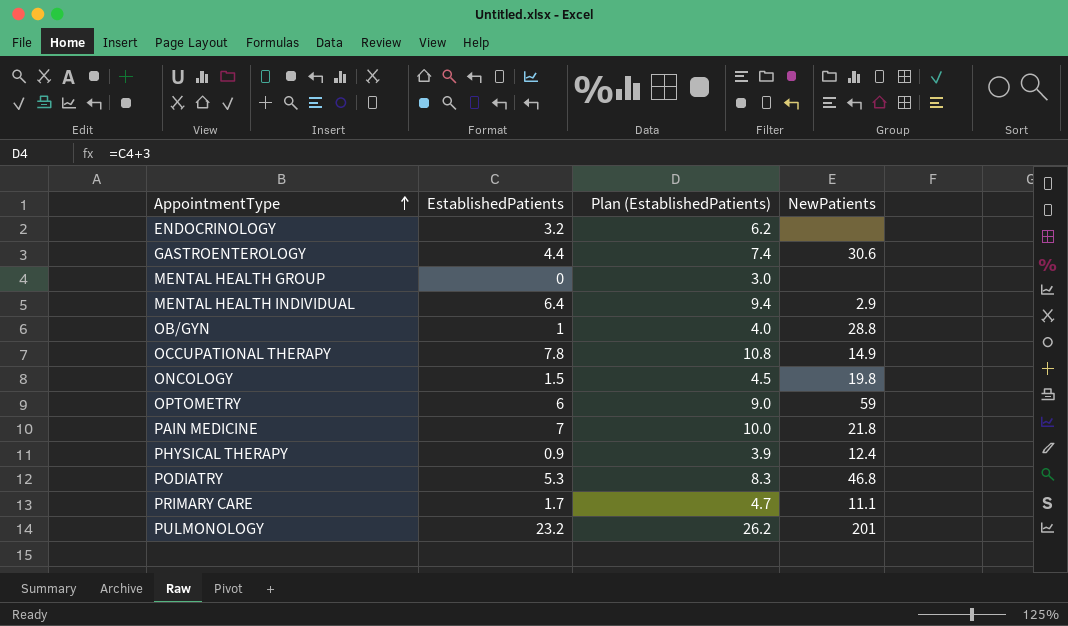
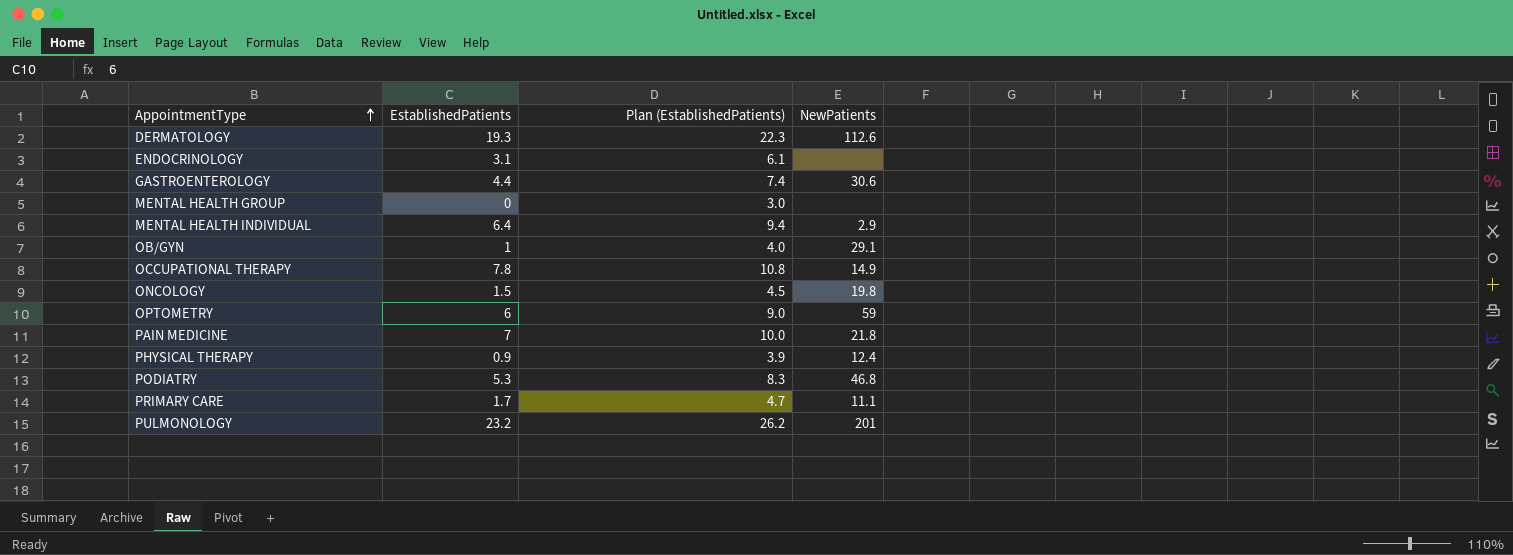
row DERMATOLOGY: none -> 19.3 | 22.3 | 112.6
ENDOCRINOLOGY | EstablishedPatients: 3.2 -> 3.1
ENDOCRINOLOGY | Plan (EstablishedPatients): 6.2 -> 6.1
OB/GYN | NewPatients: 28.8 -> 29.1

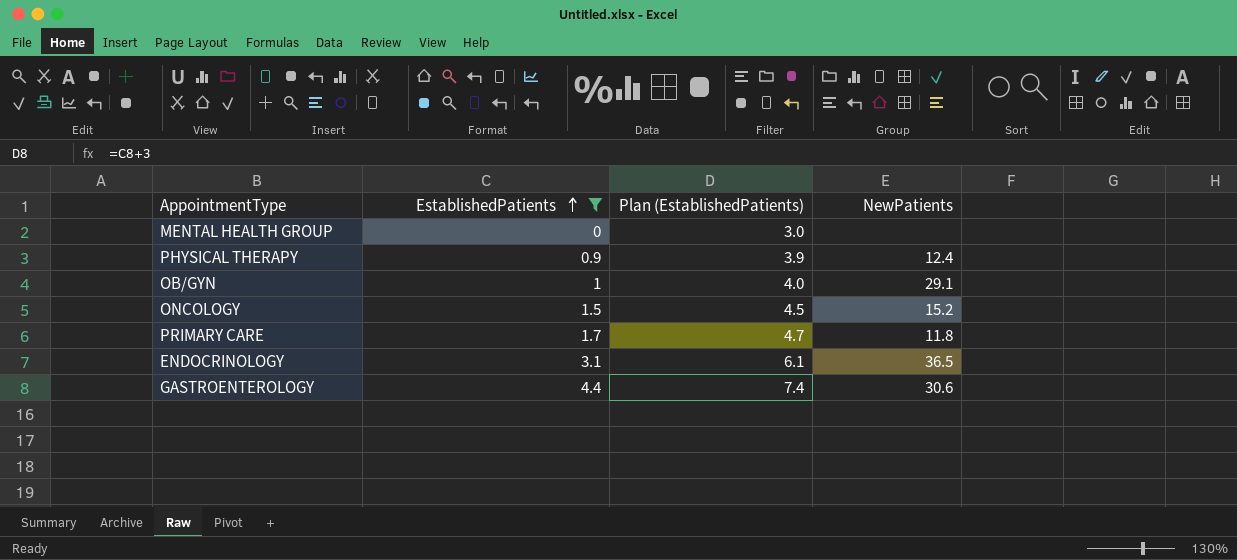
filter: none -> EstablishedPatients <= 4.4
row order: AppointmentType ascending -> EstablishedPatients ascending
ONCOLOGY | NewPatients: 19.8 -> 15.2
PRIMARY CARE | NewPatients: 11.1 -> 11.8
ENDOCRINOLOGY | NewPatients: none -> 36.5

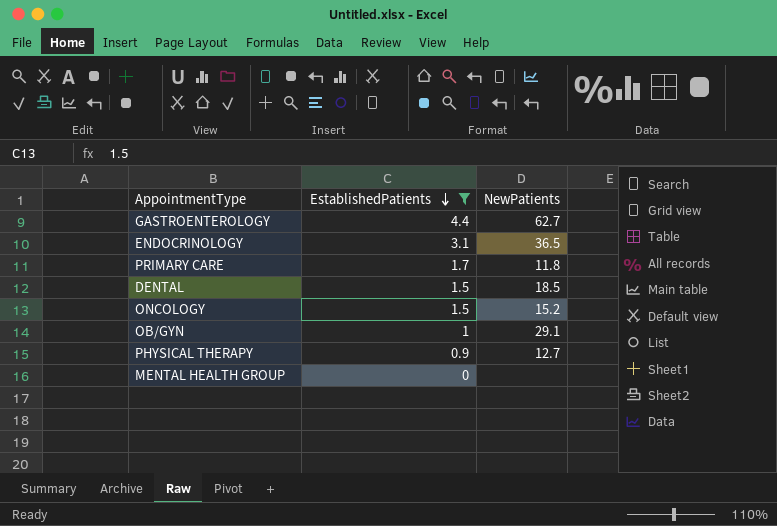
row order: EstablishedPatients ascending -> EstablishedPatients descending
column Plan (EstablishedPatients) | formula: [EstablishedPatients] + 3 -> none
GASTROENTEROLOGY | NewPatients: 30.6 -> 62.7
row DENTAL: none -> 1.5 | 18.5
PHYSICAL THERAPY | NewPatients: 12.4 -> 12.7

